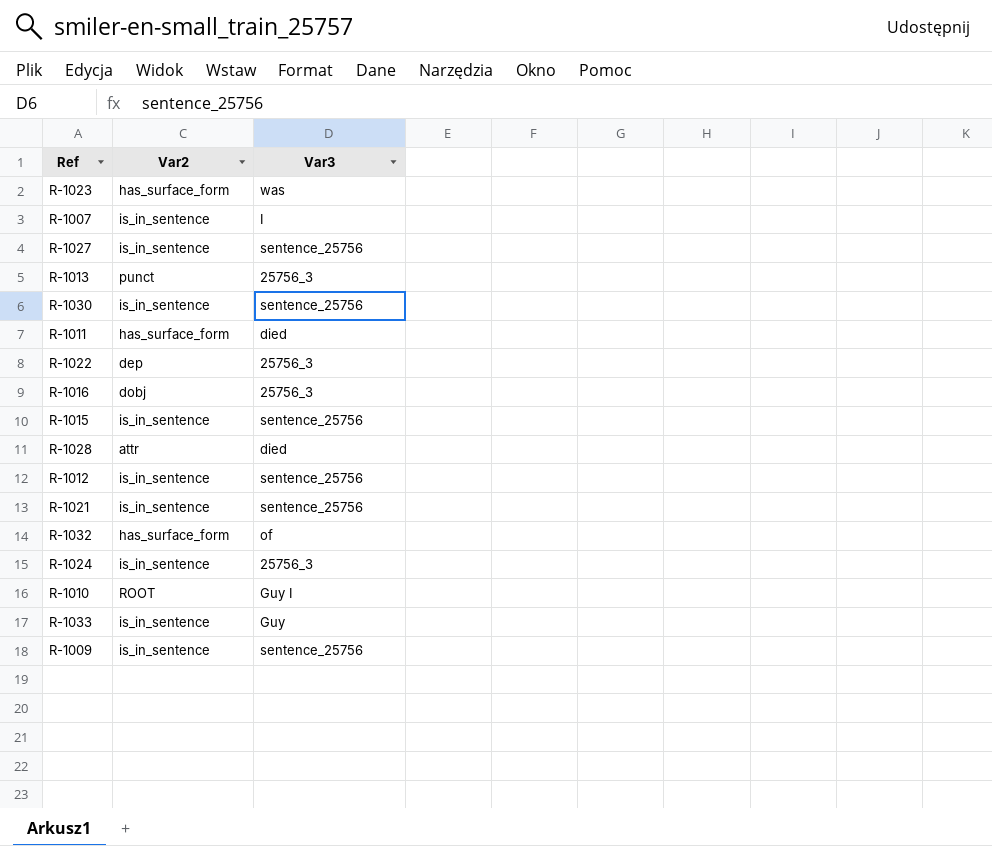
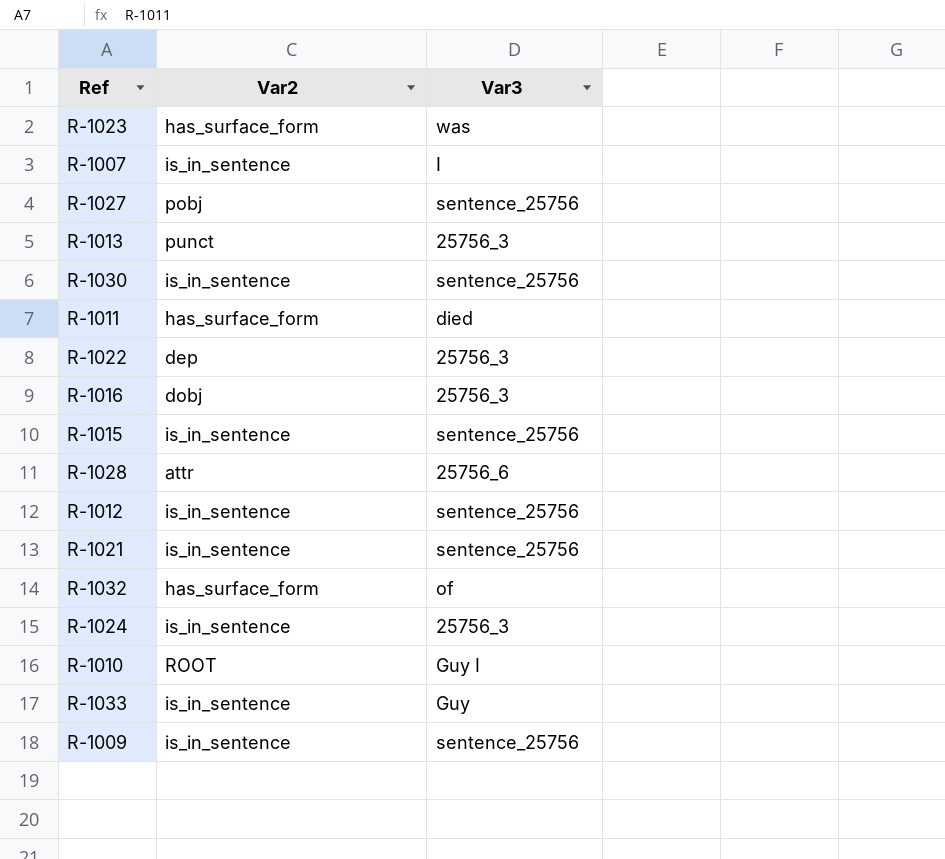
R-1027 | Var2: is_in_sentence -> pobj
R-1028 | Var3: died -> 25756_6

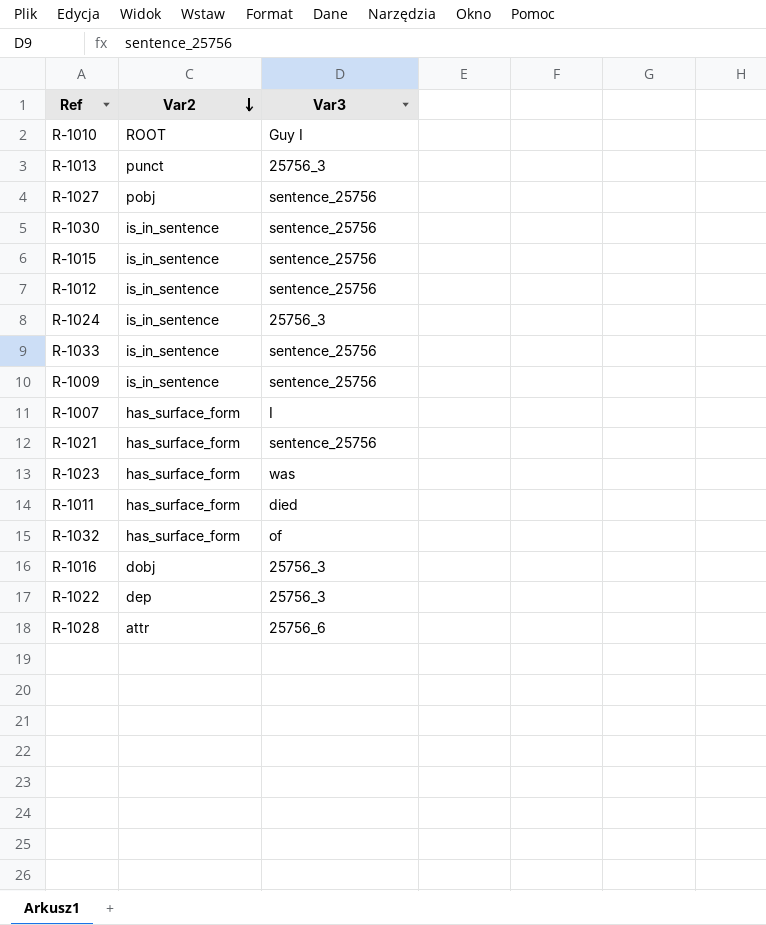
row order: none -> Var2 descending
R-1033 | Var3: Guy -> sentence_25756
R-1007 | Var2: is_in_sentence -> has_surface_form
R-1021 | Var2: is_in_sentence -> has_surface_form

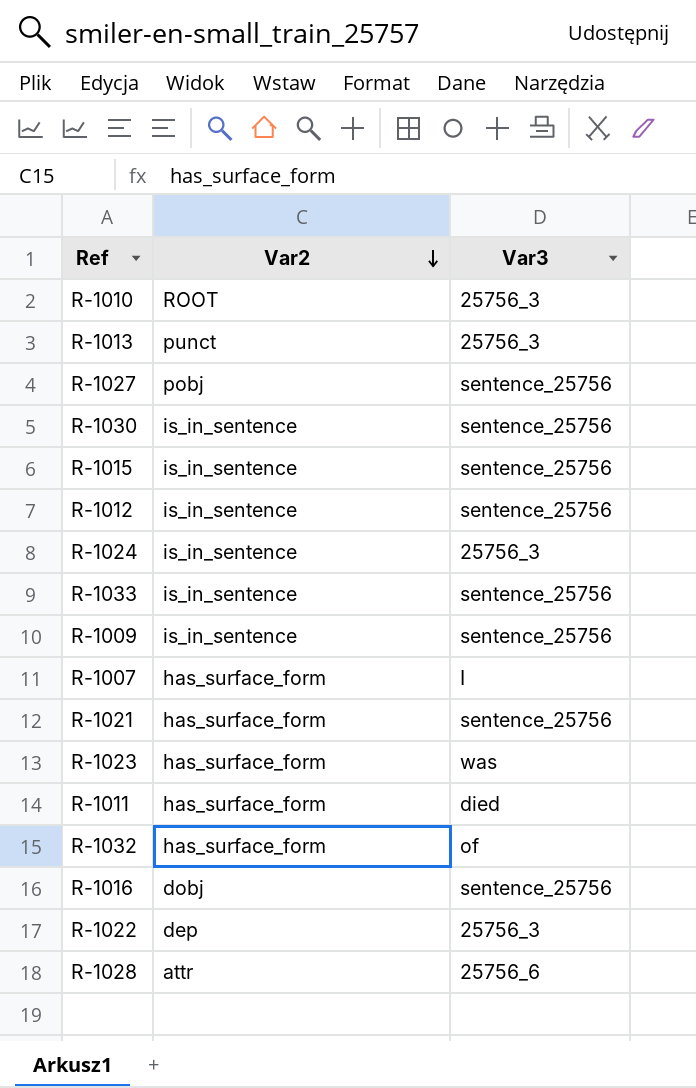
R-1010 | Var3: Guy I -> 25756_3
R-1016 | Var3: 25756_3 -> sentence_25756

